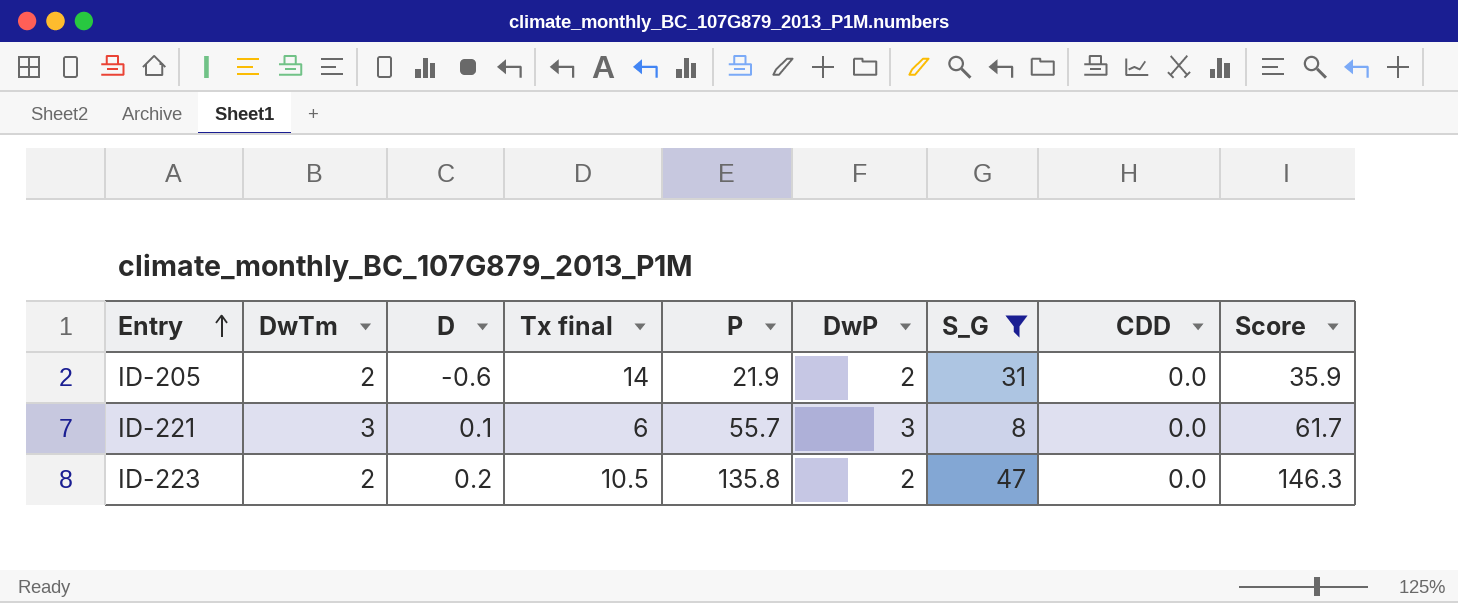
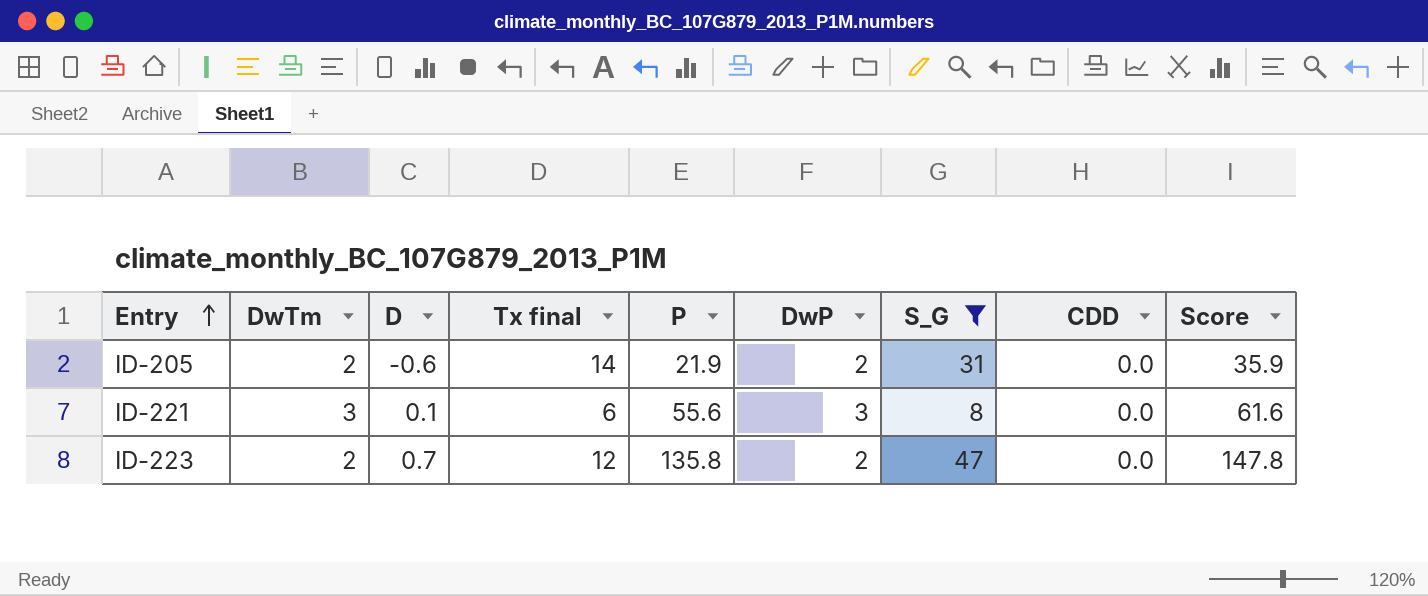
ID-221 | P: 55.7 -> 55.6
ID-221 | Score: 61.7 -> 61.6
ID-223 | D: 0.2 -> 0.7
ID-223 | Tx final: 10.5 -> 12
ID-223 | Score: 146.3 -> 147.8

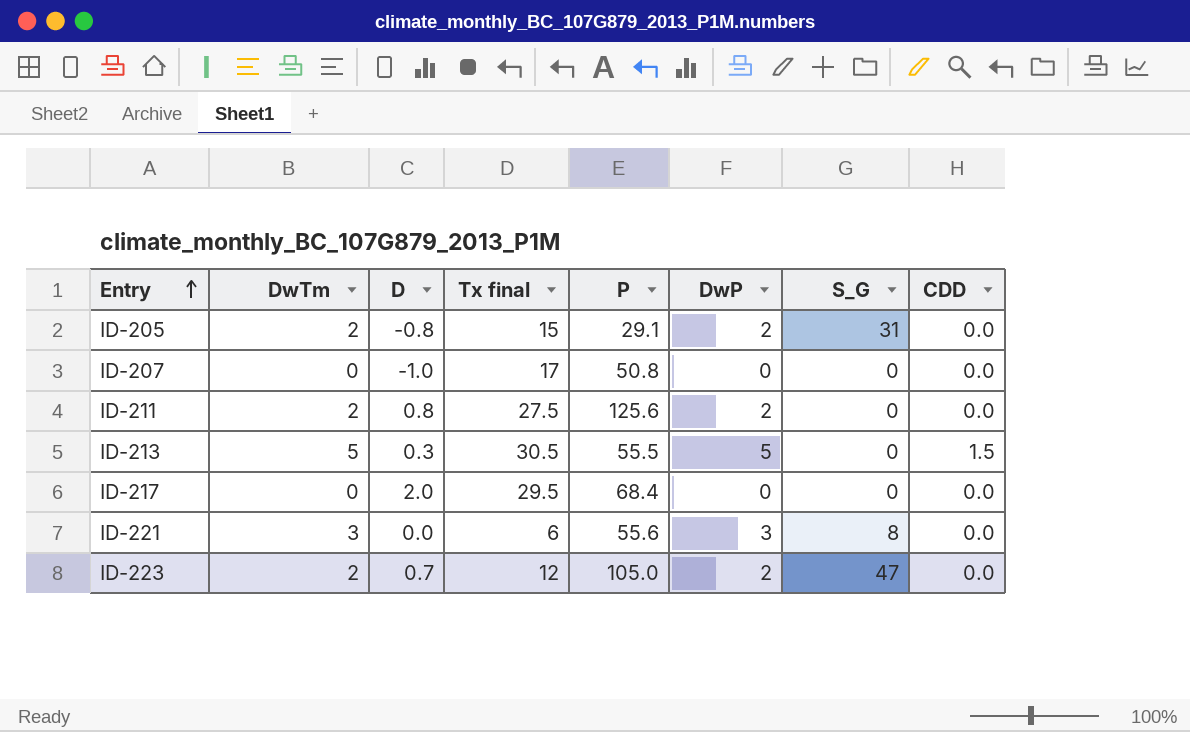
filter: S_G != 0 -> none
column Score | formula: [Tx final] + [P] -> none
ID-205 | D: -0.6 -> -0.8
ID-205 | Tx final: 14 -> 15
ID-205 | P: 21.9 -> 29.1
ID-221 | D: 0.1 -> 0.0
ID-223 | P: 135.8 -> 105.0

